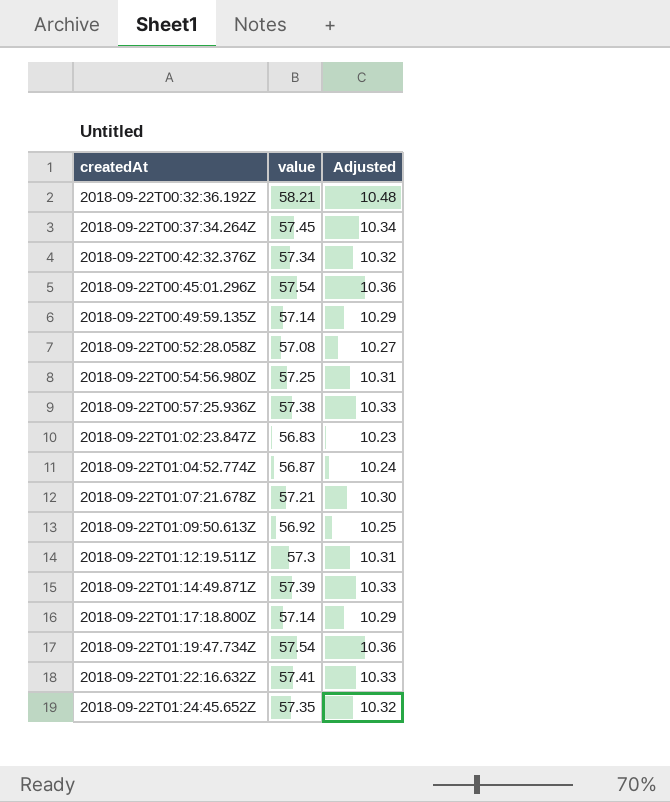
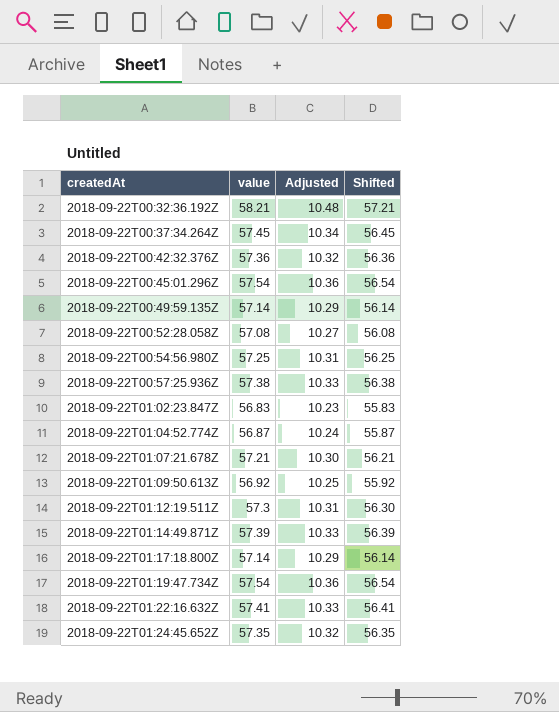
column Shifted | formula: none -> [value] - 1
2018-09-22T00:42:32.376Z | value: 57.34 -> 57.36

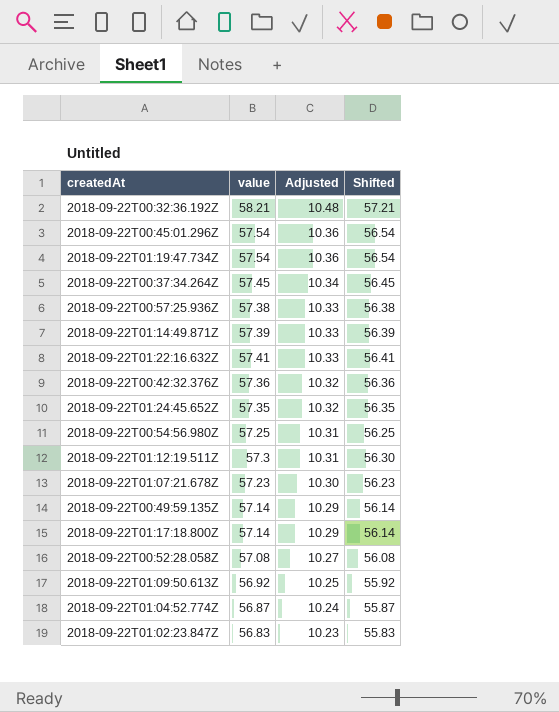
row order: createdAt ascending -> Adjusted descending
2018-09-22T01:07:21.678Z | value: 57.21 -> 57.23
2018-09-22T01:07:21.678Z | Shifted: 56.21 -> 56.23

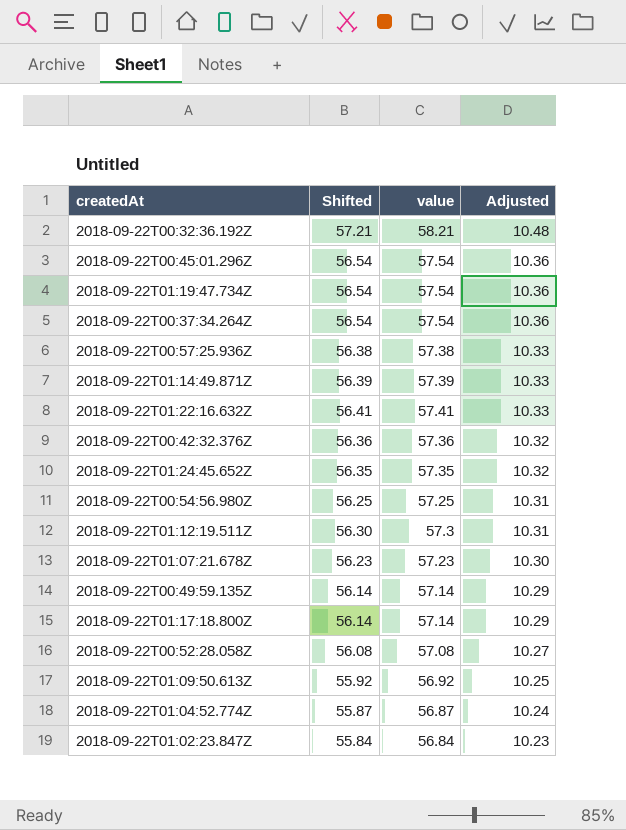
column Shifted | position: 4 -> 2
2018-09-22T00:37:34.264Z | Shifted: 56.45 -> 56.54
2018-09-22T00:37:34.264Z | value: 57.45 -> 57.54
2018-09-22T00:37:34.264Z | Adjusted: 10.34 -> 10.36
2018-09-22T01:02:23.847Z | Shifted: 55.83 -> 55.84
2018-09-22T01:02:23.847Z | value: 56.83 -> 56.84

